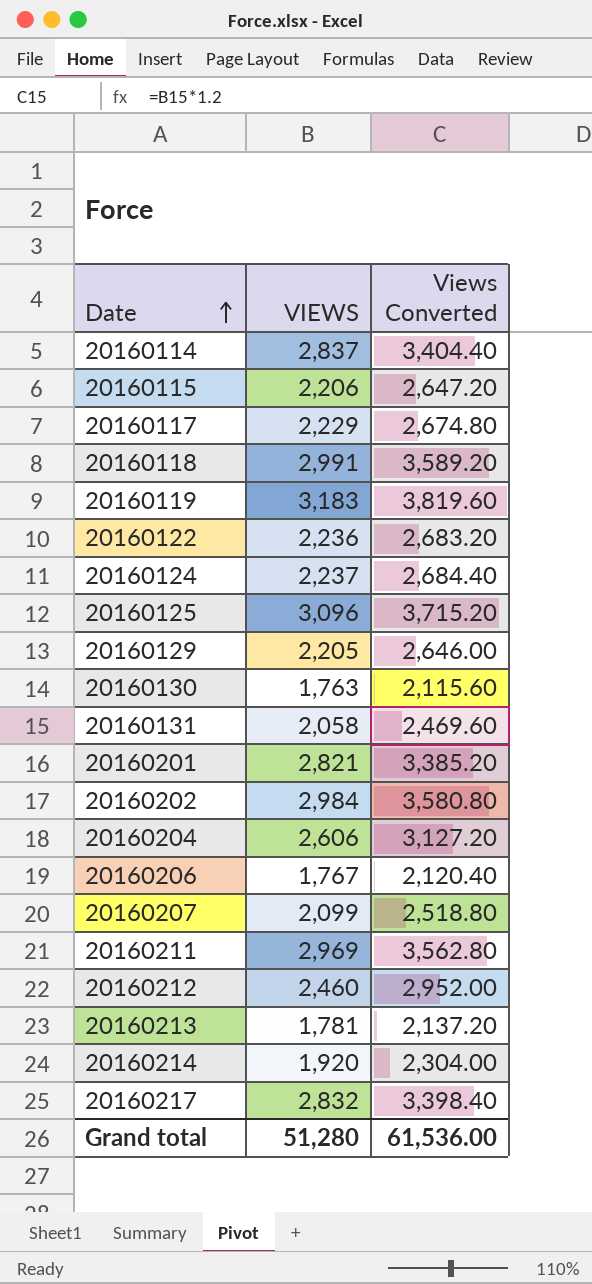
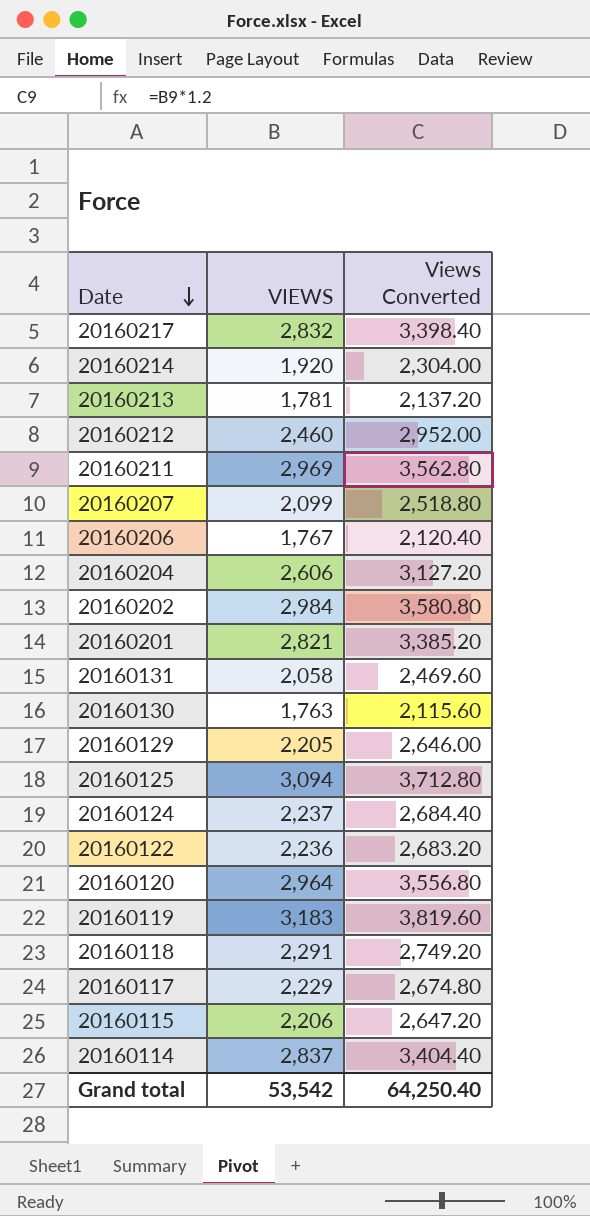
row order: Date ascending -> Date descending
20160125 | VIEWS: 3,096 -> 3,094
20160125 | Views Converted: 3,715.20 -> 3,712.80
row 20160120: none -> 2,964 | 3,556.80
20160118 | VIEWS: 2,991 -> 2,291
20160118 | Views Converted: 3,589.20 -> 2,749.20
Grand total | VIEWS: 51,280 -> 53,542
Grand total | Views Converted: 61,536.00 -> 64,250.40

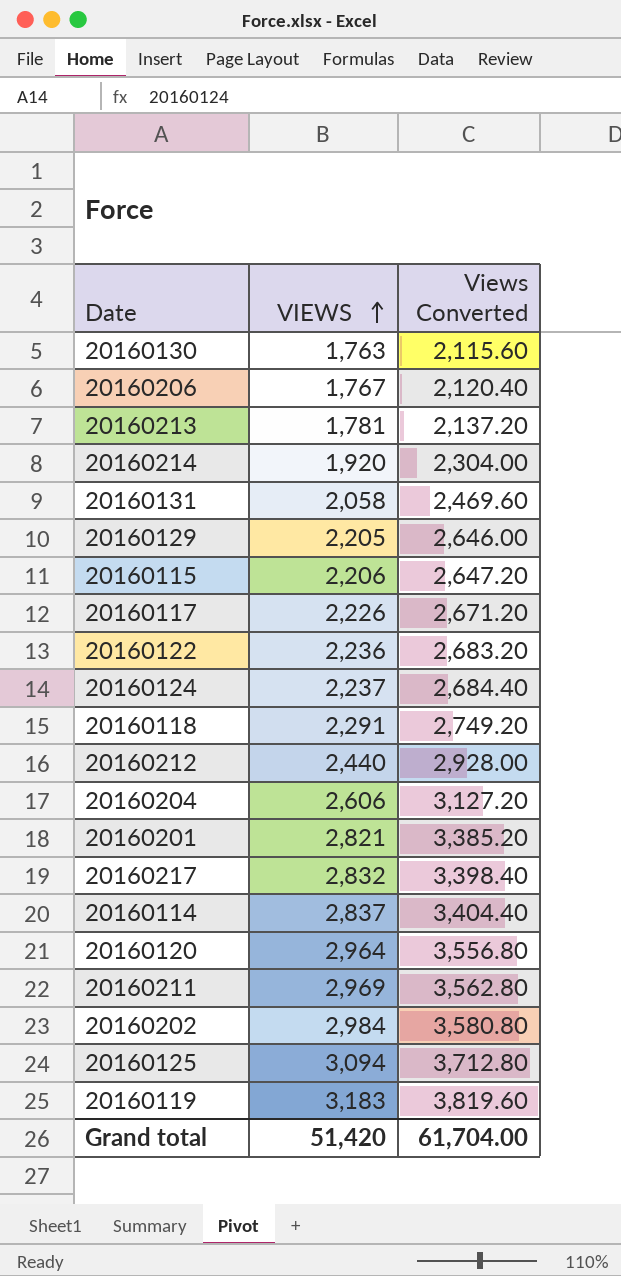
row order: Date descending -> VIEWS ascending
row 20160207: 2,099 | 2,518.80 -> none
20160117 | VIEWS: 2,229 -> 2,226
20160117 | Views Converted: 2,674.80 -> 2,671.20
20160212 | VIEWS: 2,460 -> 2,440
20160212 | Views Converted: 2,952.00 -> 2,928.00
Grand total | VIEWS: 53,542 -> 51,420
Grand total | Views Converted: 64,250.40 -> 61,704.00

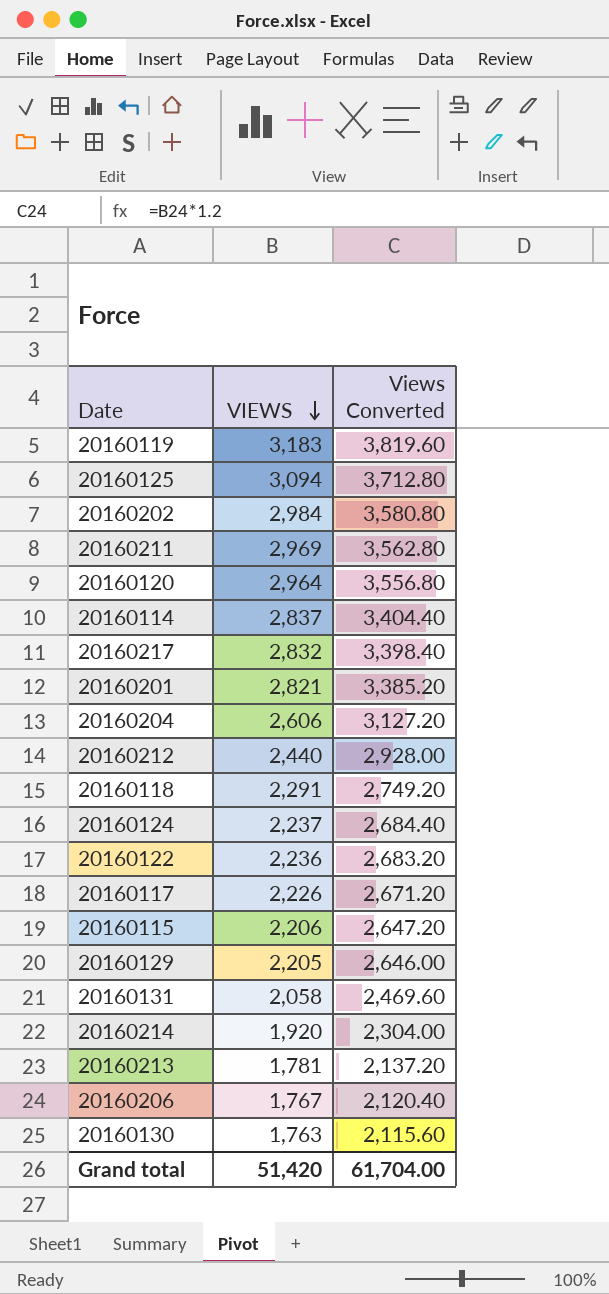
row order: VIEWS ascending -> VIEWS descending

